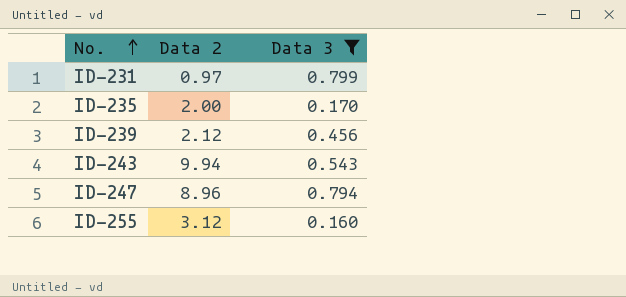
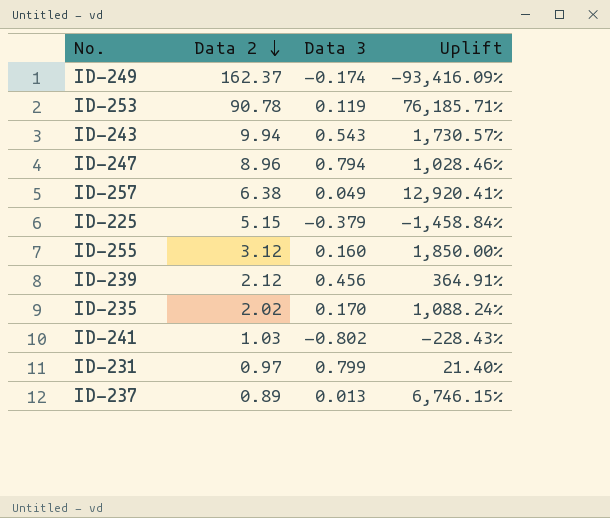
filter: Data 3 >= 0.160 -> none
row order: No. ascending -> Data 2 descending
column Uplift | formula: none -> ([Data 2] - [Data 3]) / [Data 3]
ID-235 | Data 2: 2.00 -> 2.02

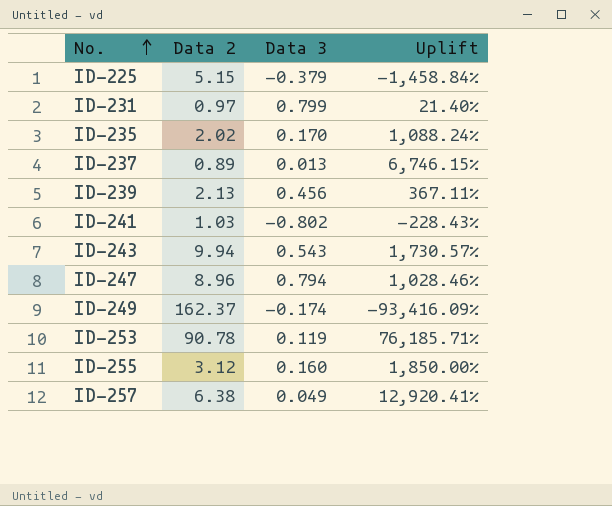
row order: Data 2 descending -> No. ascending
ID-239 | Data 2: 2.12 -> 2.13
ID-239 | Uplift: 364.91% -> 367.11%

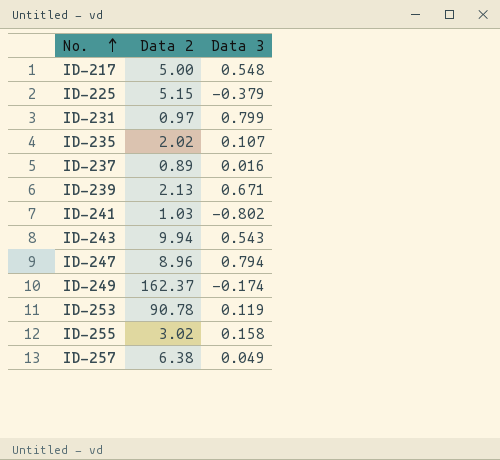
column Uplift | formula: ([Data 2] - [Data 3]) / [Data 3] -> none
row ID-217: none -> 5.00 | 0.548
ID-235 | Data 3: 0.170 -> 0.107
ID-237 | Data 3: 0.013 -> 0.016
ID-239 | Data 3: 0.456 -> 0.671
ID-255 | Data 2: 3.12 -> 3.02
ID-255 | Data 3: 0.160 -> 0.158

